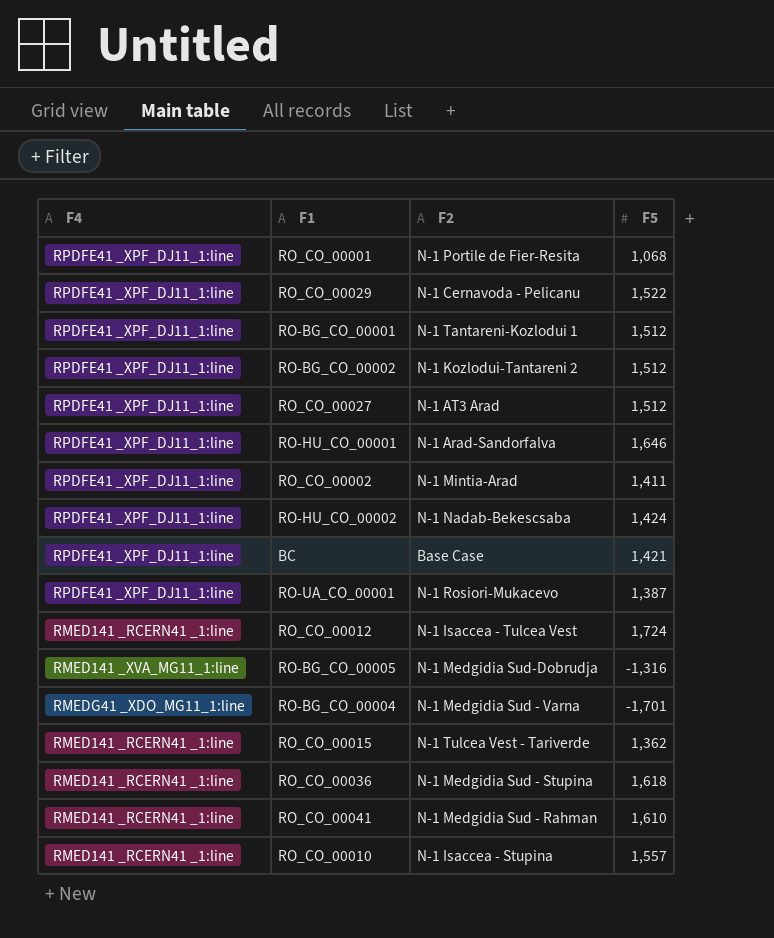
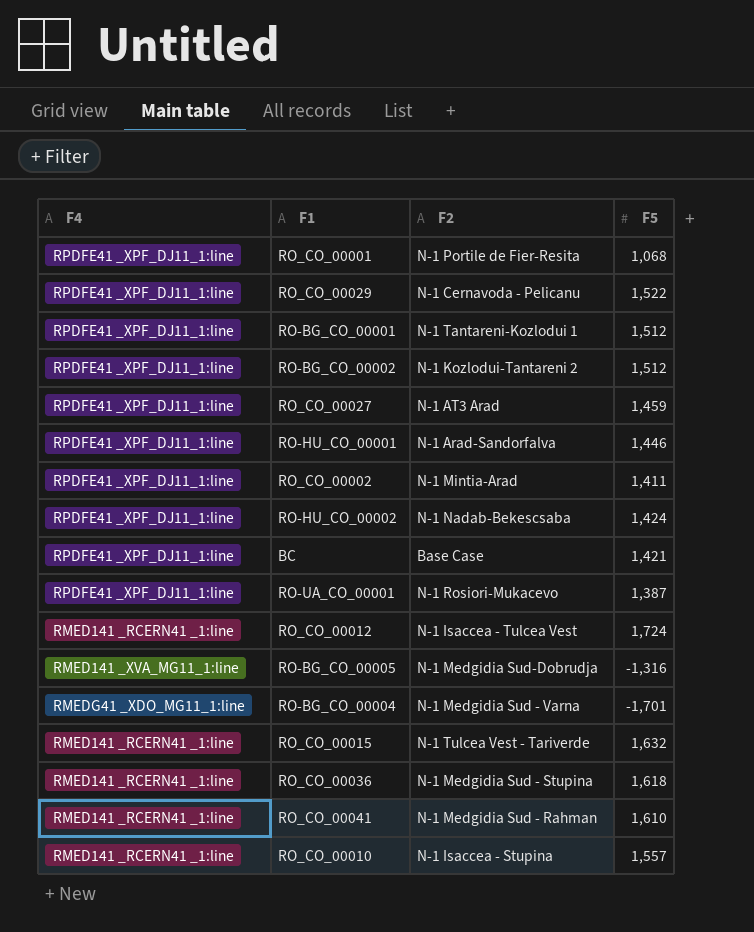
RO_CO_00027 | F5: 1,512 -> 1,459
RO-HU_CO_00001 | F5: 1,646 -> 1,446
RO_CO_00015 | F5: 1,362 -> 1,632

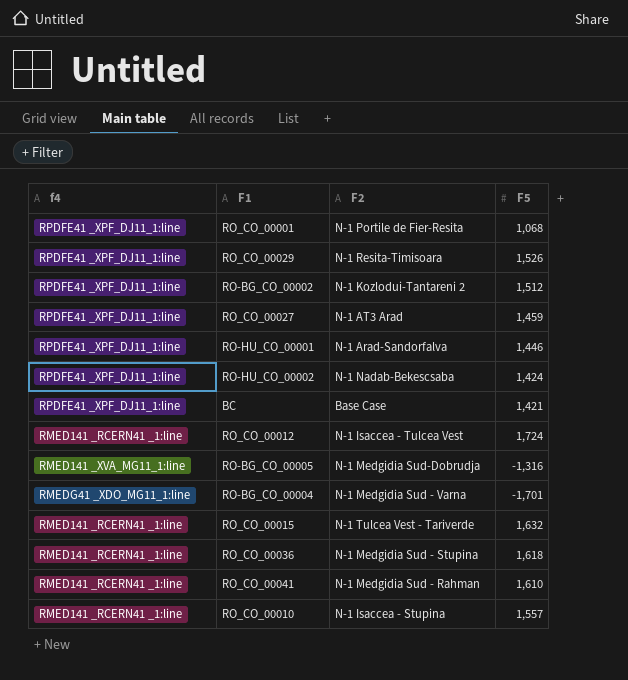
column name: F4 -> f4
row RO-BG_CO_00001: RPDFE41 _XPF_DJ11_1:line | N-1 Tantareni-Kozlodui 1 | 1,512 -> none
row RO_CO_00002: RPDFE41 _XPF_DJ11_1:line | N-1 Mintia-Arad | 1,411 -> none
row RO-UA_CO_00001: RPDFE41 _XPF_DJ11_1:line | N-1 Rosiori-Mukacevo | 1,387 -> none
RO_CO_00029 | F2: N-1 Cernavoda - Pelicanu -> N-1 Resita-Timisoara
RO_CO_00029 | F5: 1,522 -> 1,526

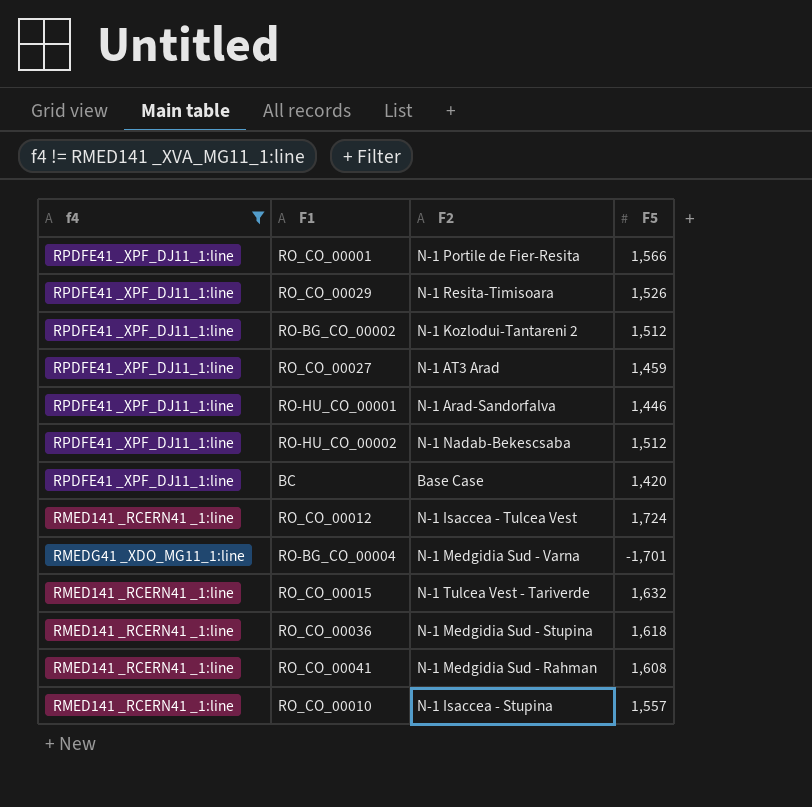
filter: none -> f4 != RMED141 _XVA_MG11_1:line
RO_CO_00001 | F5: 1,068 -> 1,566
RO-HU_CO_00002 | F5: 1,424 -> 1,512
BC | F5: 1,421 -> 1,420
RO_CO_00041 | F5: 1,610 -> 1,608

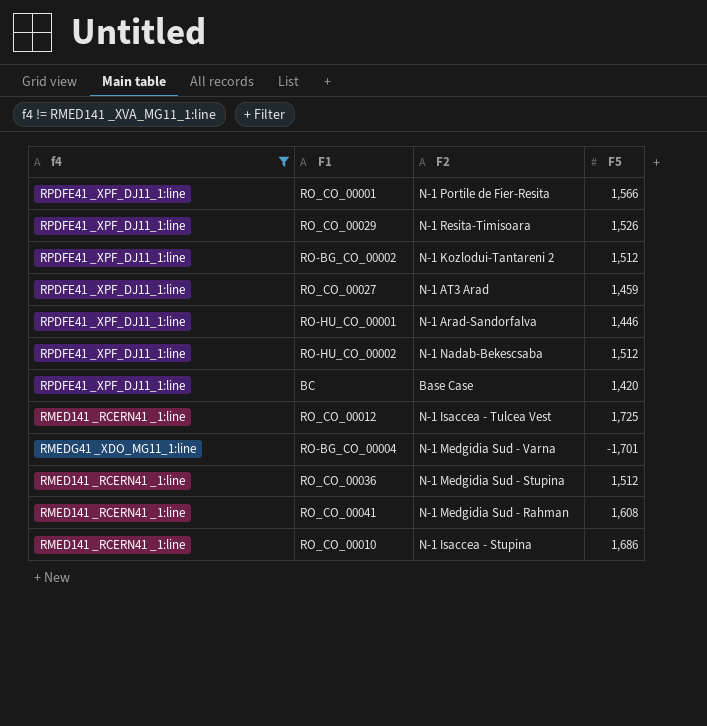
row RO_CO_00015: RMED141 _RCERN41 _1:line | N-1 Tulcea Vest - Tariverde | 1,632 -> none
RO_CO_00012 | F5: 1,724 -> 1,725
RO_CO_00036 | F5: 1,618 -> 1,512
RO_CO_00010 | F5: 1,557 -> 1,686

